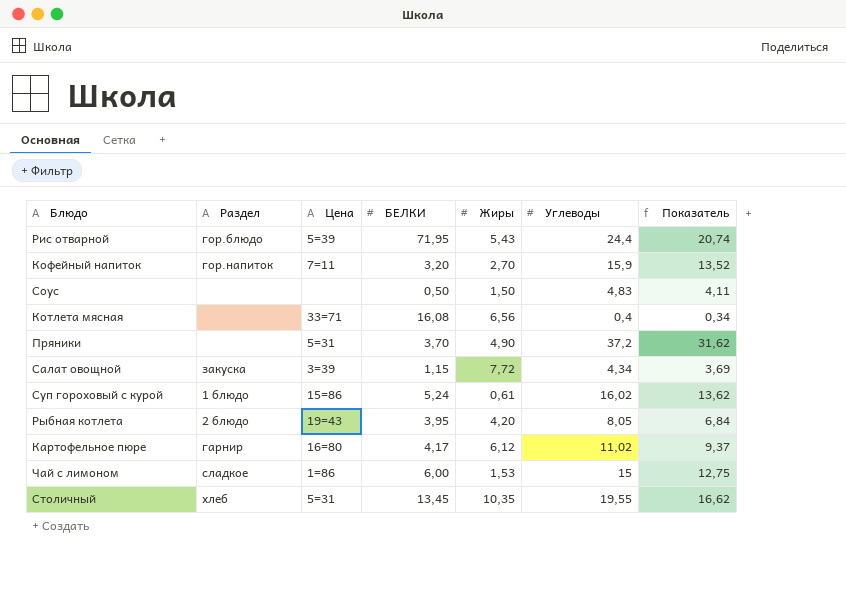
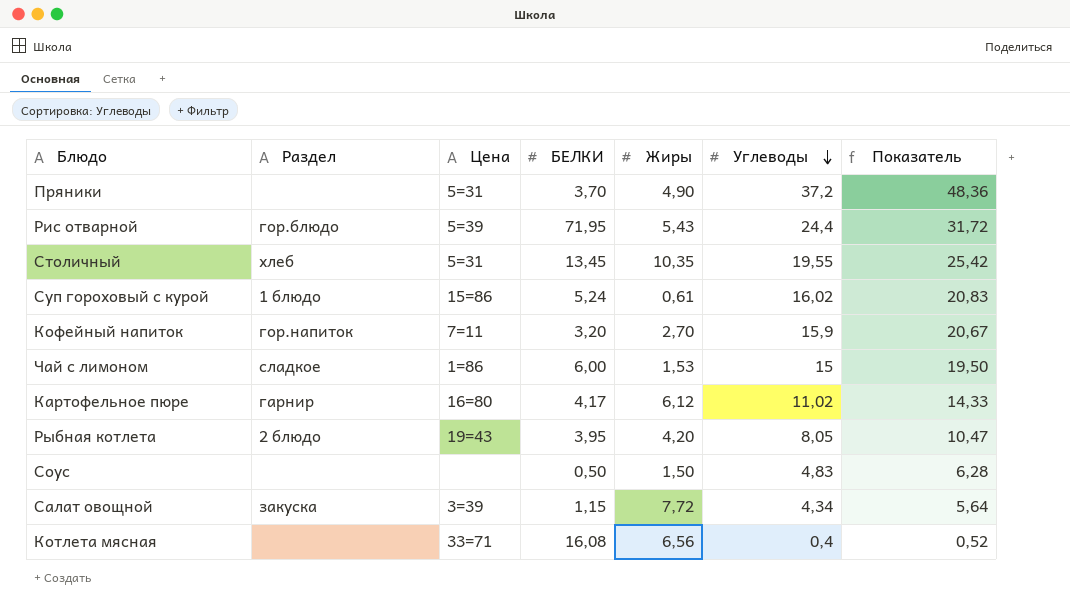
row order: none -> Углеводы descending
column Показатель | formula: [Углеводы] * 0,85 -> [Углеводы] * 1,3

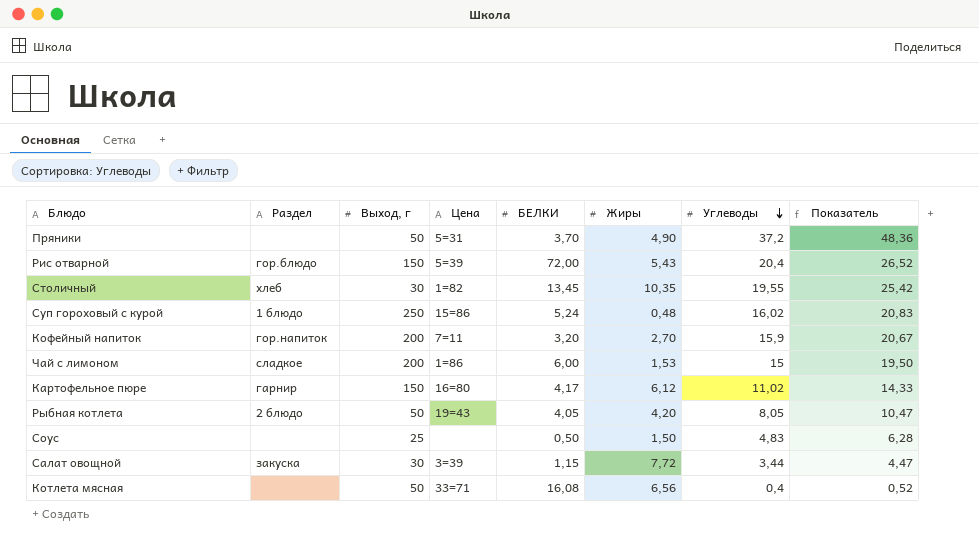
column Выход, г | position: none -> 3
Рис отварной | БЕЛКИ: 71,95 -> 72,00
Рис отварной | Углеводы: 24,4 -> 20,4
Рис отварной | Показатель: 31,72 -> 26,52
Столичный | Цена: 5=31 -> 1=82
Суп гороховый с курой | Жиры: 0,61 -> 0,48
Рыбная котлета | БЕЛКИ: 3,95 -> 4,05
Салат овощной | Углеводы: 4,34 -> 3,44
Салат овощной | Показатель: 5,64 -> 4,47

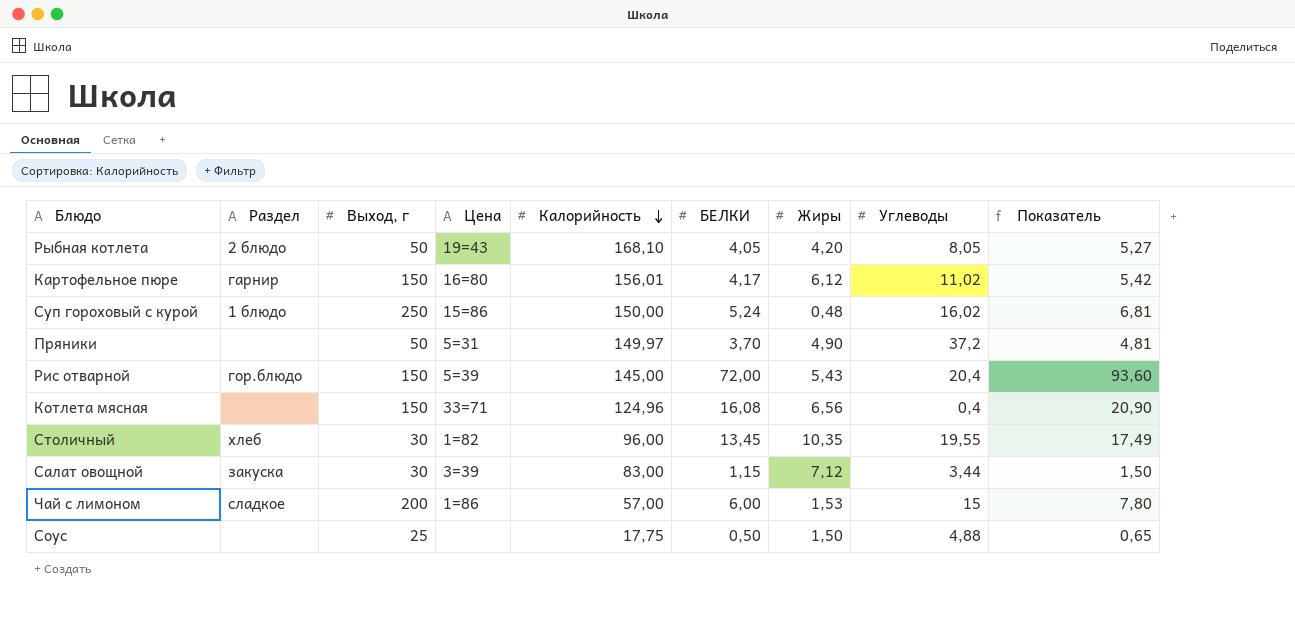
row order: Углеводы descending -> Калорийность descending
column Калорийность | position: none -> 5
column Показатель | formula: [Углеводы] * 1,3 -> [БЕЛКИ] * 1,3
row Кофейный напиток: гор.напиток | 200 | 7=11 | 3,20 | 2,70 | 15,9 | 20,67 -> none
Котлета мясная | Выход, г: 50 -> 150
Салат овощной | Жиры: 7,72 -> 7,12
Соус | Углеводы: 4,83 -> 4,88

